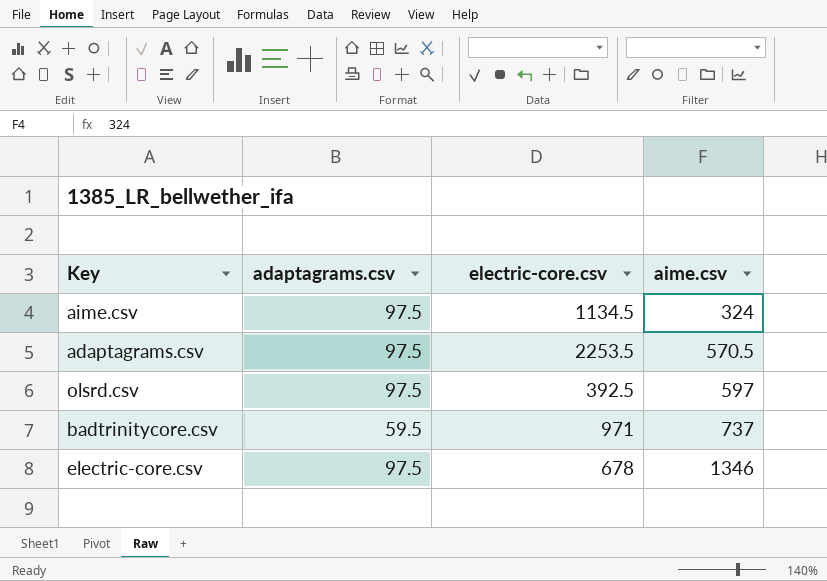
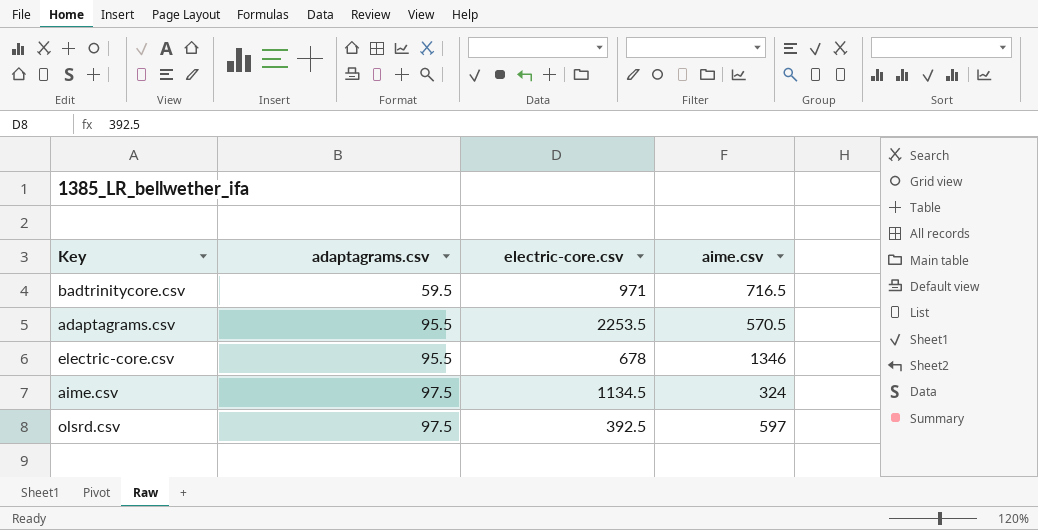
row order: aime.csv ascending -> adaptagrams.csv ascending
badtrinitycore.csv | aime.csv: 737 -> 716.5
adaptagrams.csv | adaptagrams.csv: 97.5 -> 95.5
electric-core.csv | adaptagrams.csv: 97.5 -> 95.5

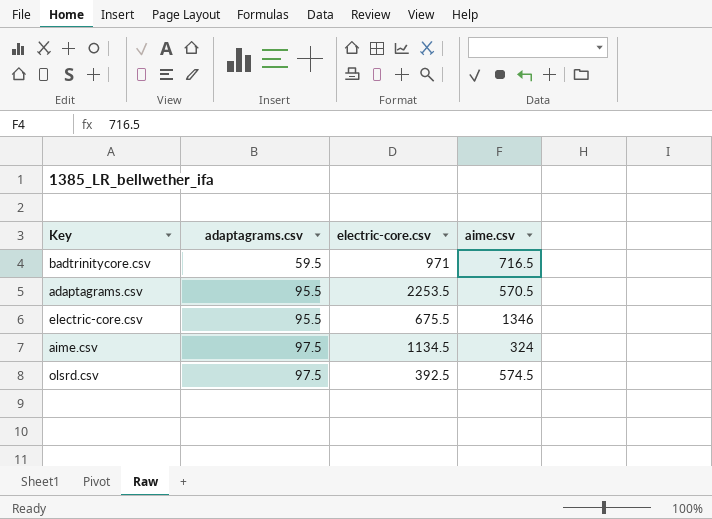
electric-core.csv | electric-core.csv: 678 -> 675.5
olsrd.csv | aime.csv: 597 -> 574.5

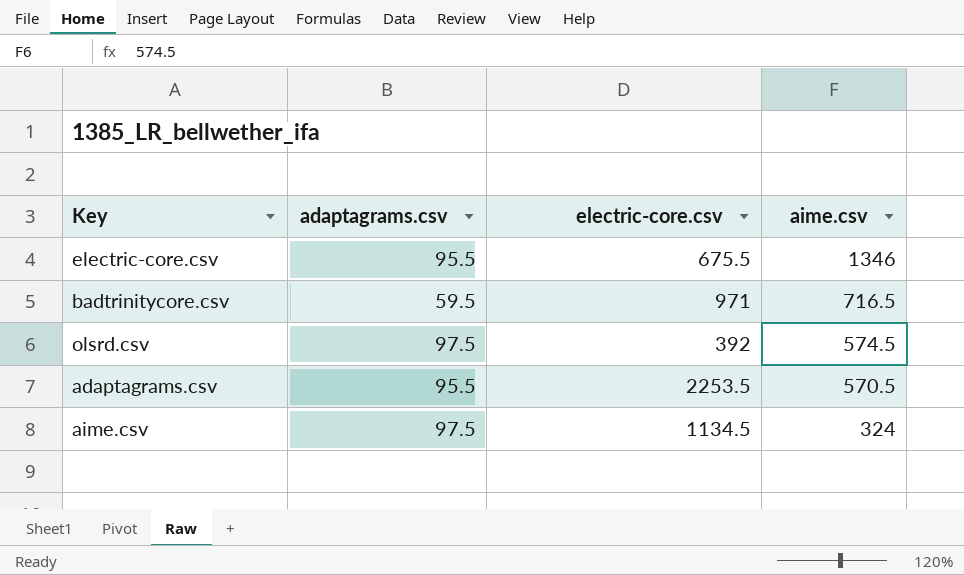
row order: adaptagrams.csv ascending -> aime.csv descending
olsrd.csv | electric-core.csv: 392.5 -> 392

